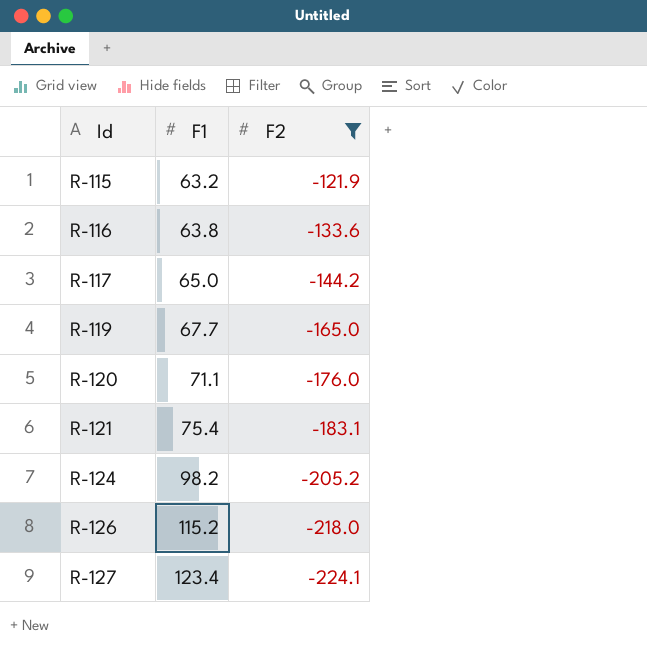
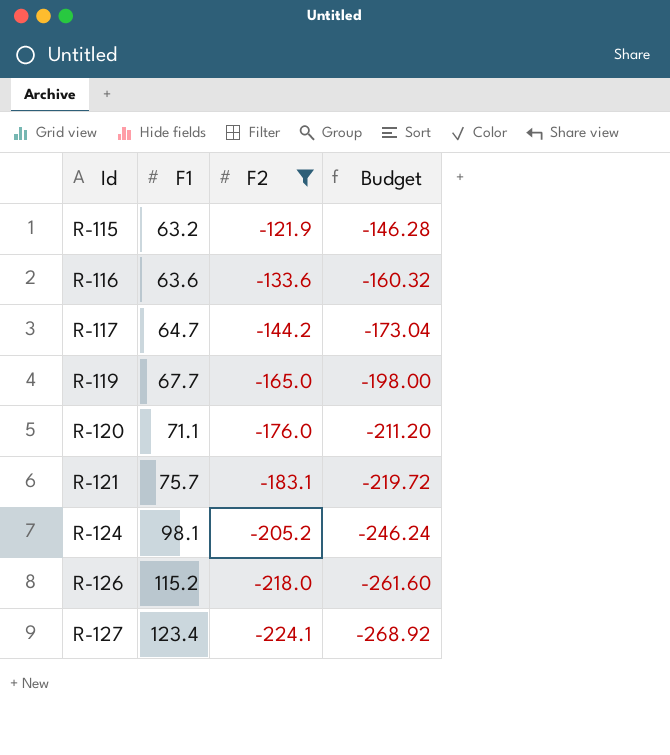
column Budget | formula: none -> [F2] * 1.2
R-116 | F1: 63.8 -> 63.6
R-117 | F1: 65.0 -> 64.7
R-121 | F1: 75.4 -> 75.7
R-124 | F1: 98.2 -> 98.1

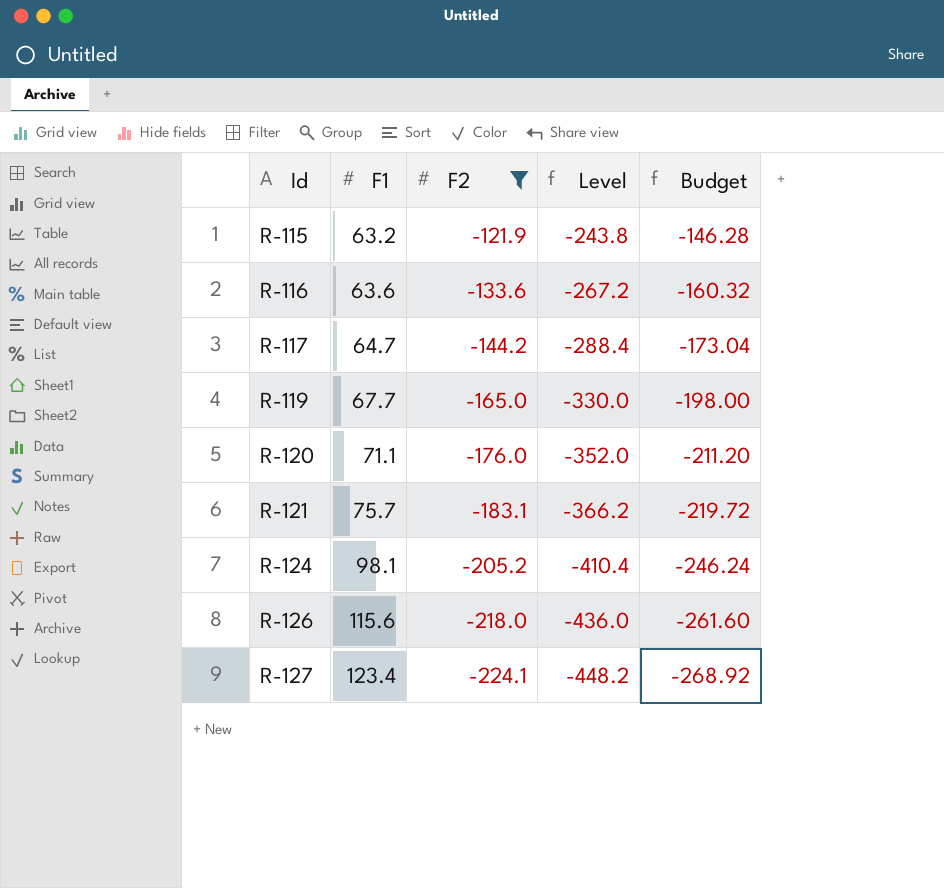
column Level | formula: none -> [F2] * 2
R-126 | F1: 115.2 -> 115.6

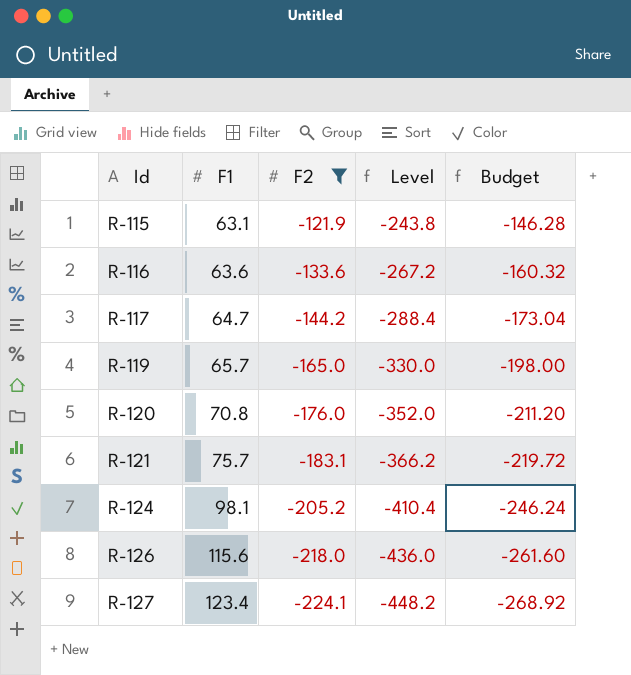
R-115 | F1: 63.2 -> 63.1
R-119 | F1: 67.7 -> 65.7
R-120 | F1: 71.1 -> 70.8

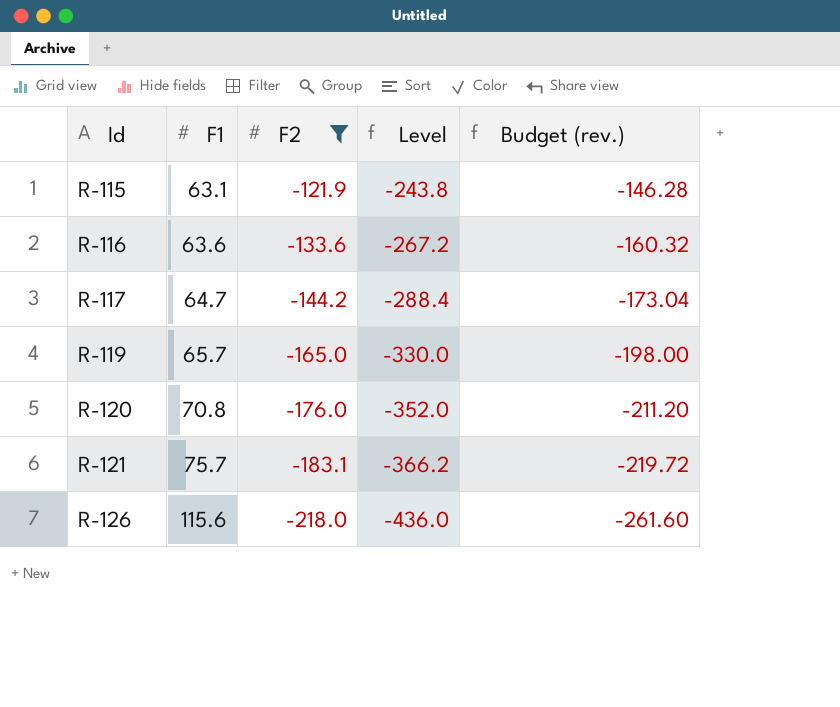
column name: Budget -> Budget (rev.)
row R-124: 98.1 | -205.2 | -410.4 | -246.24 -> none
row R-127: 123.4 | -224.1 | -448.2 | -268.92 -> none

